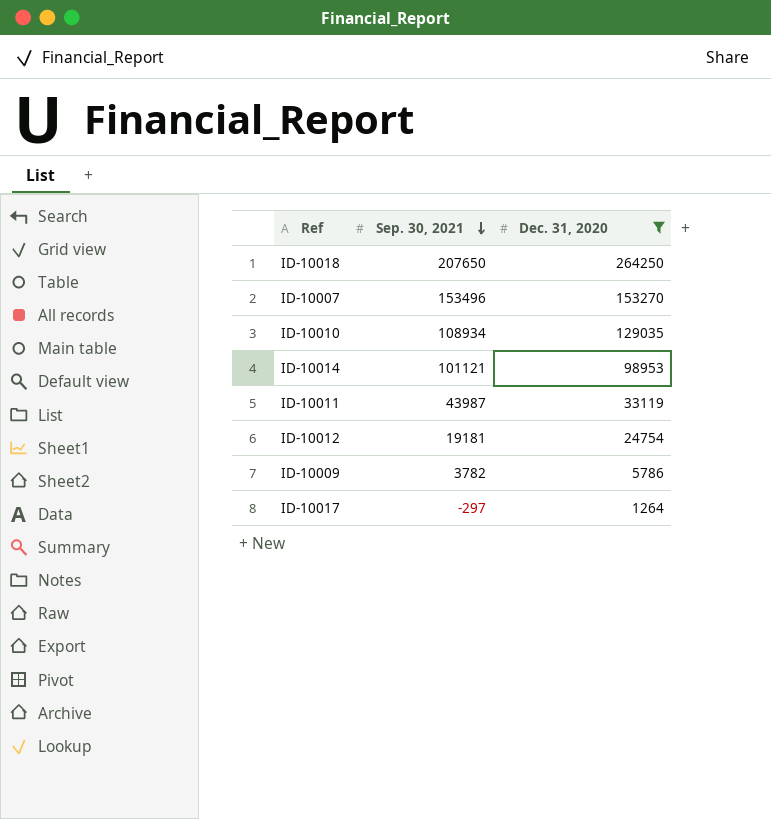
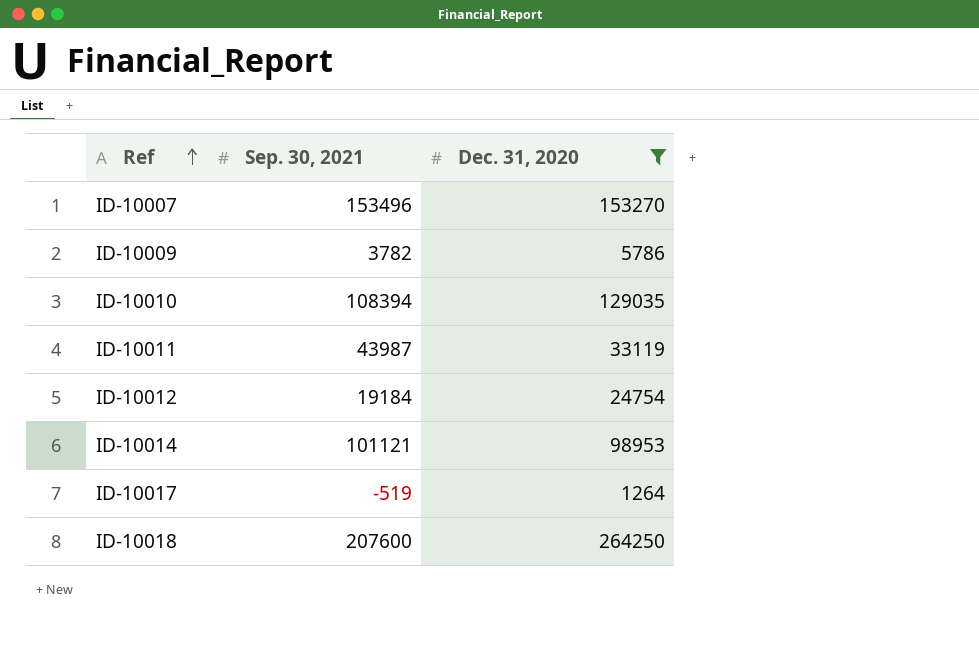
row order: Sep. 30, 2021 descending -> Ref ascending
ID-10010 | Sep. 30, 2021: 108934 -> 108394
ID-10012 | Sep. 30, 2021: 19181 -> 19184
ID-10017 | Sep. 30, 2021: -297 -> -519
ID-10018 | Sep. 30, 2021: 207650 -> 207600

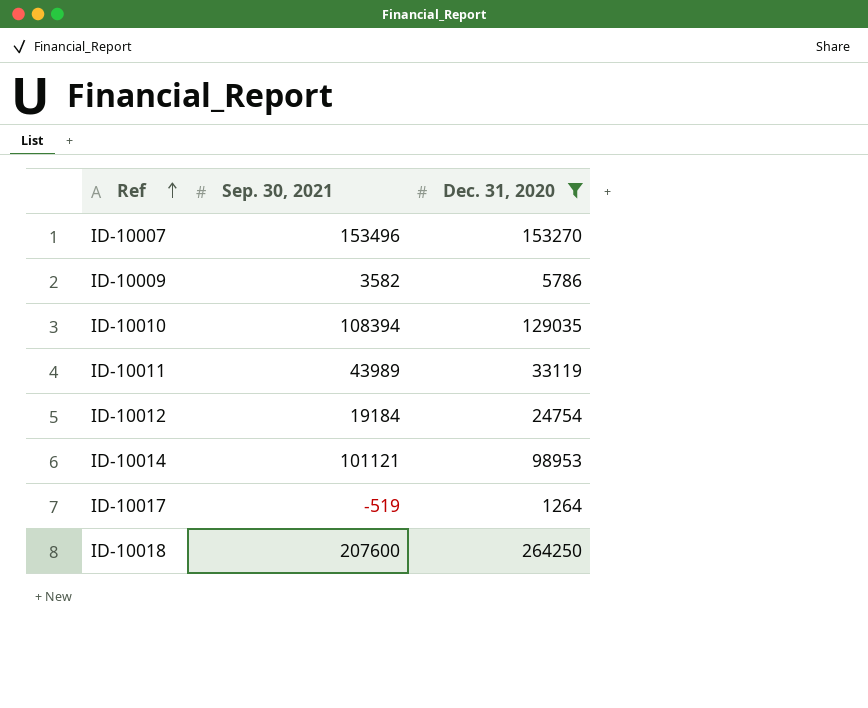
ID-10009 | Sep. 30, 2021: 3782 -> 3582
ID-10011 | Sep. 30, 2021: 43987 -> 43989

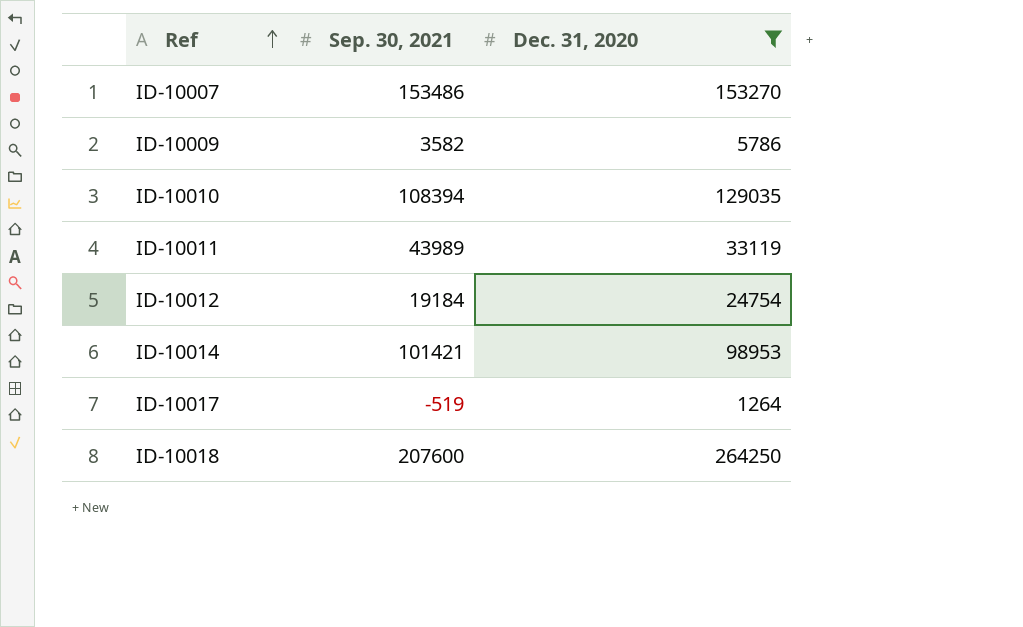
ID-10007 | Sep. 30, 2021: 153496 -> 153486
ID-10014 | Sep. 30, 2021: 101121 -> 101421

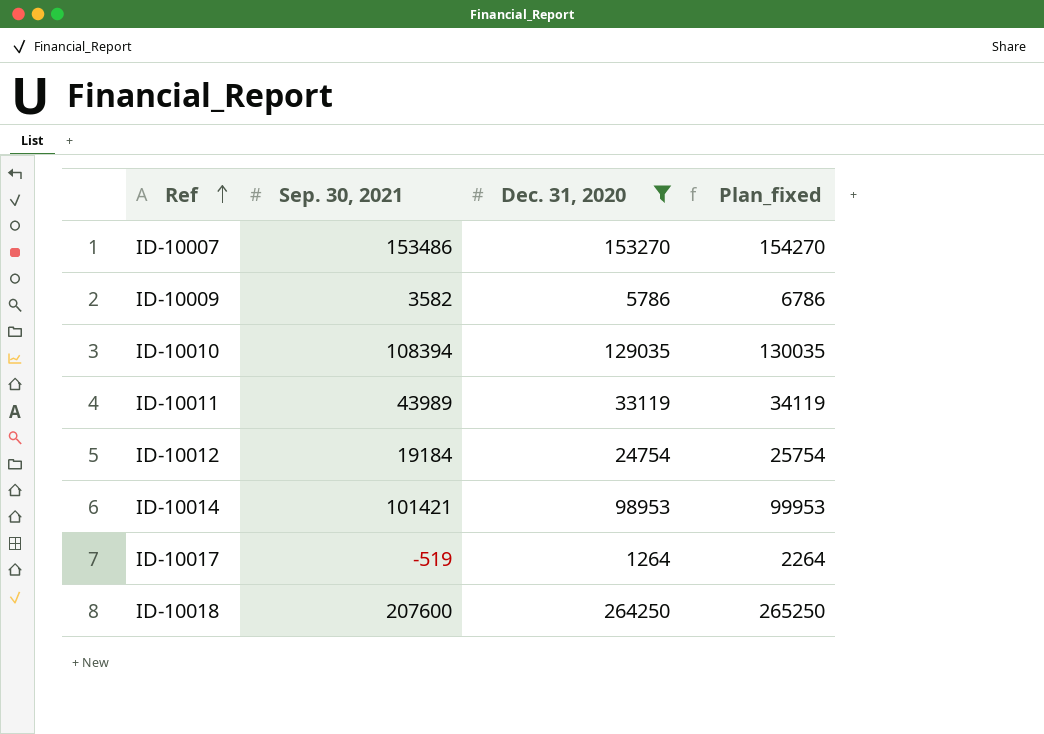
column Plan_fixed | formula: none -> [Dec. 31, 2020] + 1000

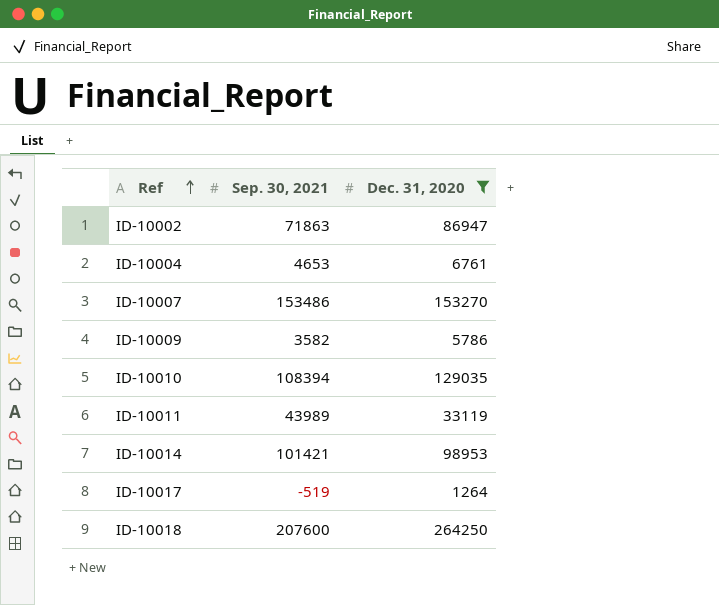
column Plan_fixed | formula: [Dec. 31, 2020] + 1000 -> none
row ID-10012: 19184 | 24754 | 25754 -> none
row ID-10002: none -> 71863 | 86947
row ID-10004: none -> 4653 | 6761

